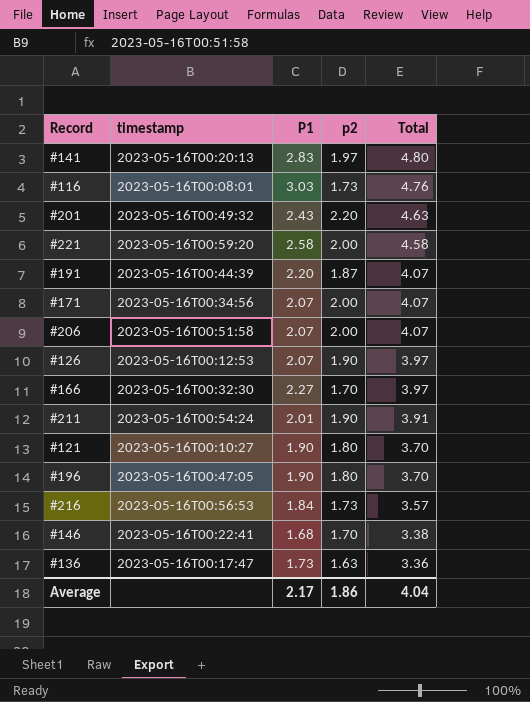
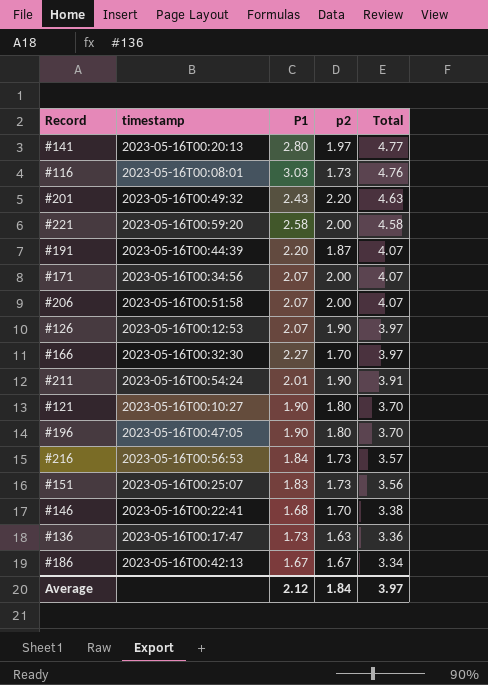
#141 | P1: 2.83 -> 2.80
#141 | Total: 4.80 -> 4.77
row #151: none -> 2023-05-16T00:25:07 | 1.83 | 1.73 | 3.56
row #186: none -> 2023-05-16T00:42:13 | 1.67 | 1.67 | 3.34
Average | P1: 2.17 -> 2.12
Average | p2: 1.86 -> 1.84
Average | Total: 4.04 -> 3.97

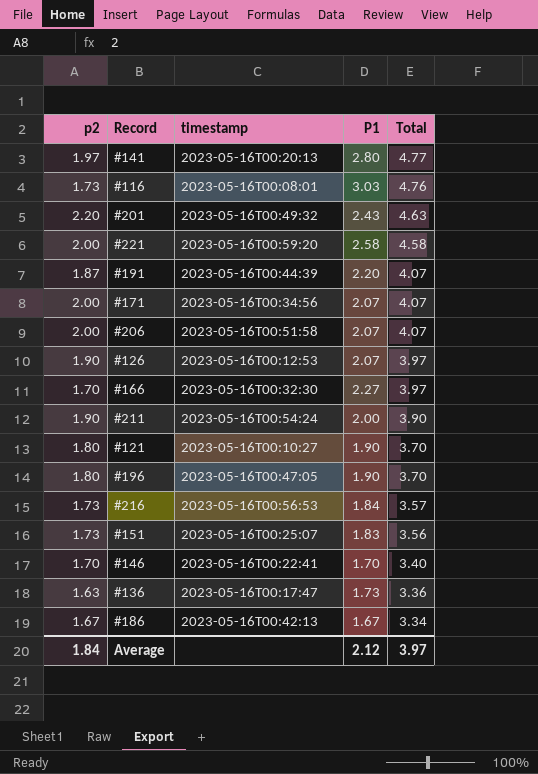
column p2 | position: 4 -> 1
#211 | P1: 2.01 -> 2.00
#211 | Total: 3.91 -> 3.90
#146 | P1: 1.68 -> 1.70
#146 | Total: 3.38 -> 3.40

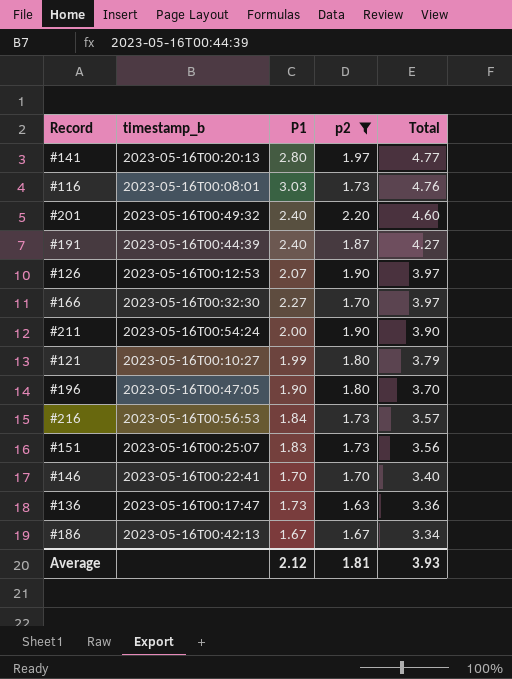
filter: none -> p2 != 2.00
column name: timestamp -> timestamp_b
column p2 | position: 1 -> 4
#201 | P1: 2.43 -> 2.40
#201 | Total: 4.63 -> 4.60
#191 | P1: 2.20 -> 2.40
#191 | Total: 4.07 -> 4.27
#121 | P1: 1.90 -> 1.99
#121 | Total: 3.70 -> 3.79
Average | p2: 1.84 -> 1.81
Average | Total: 3.97 -> 3.93

